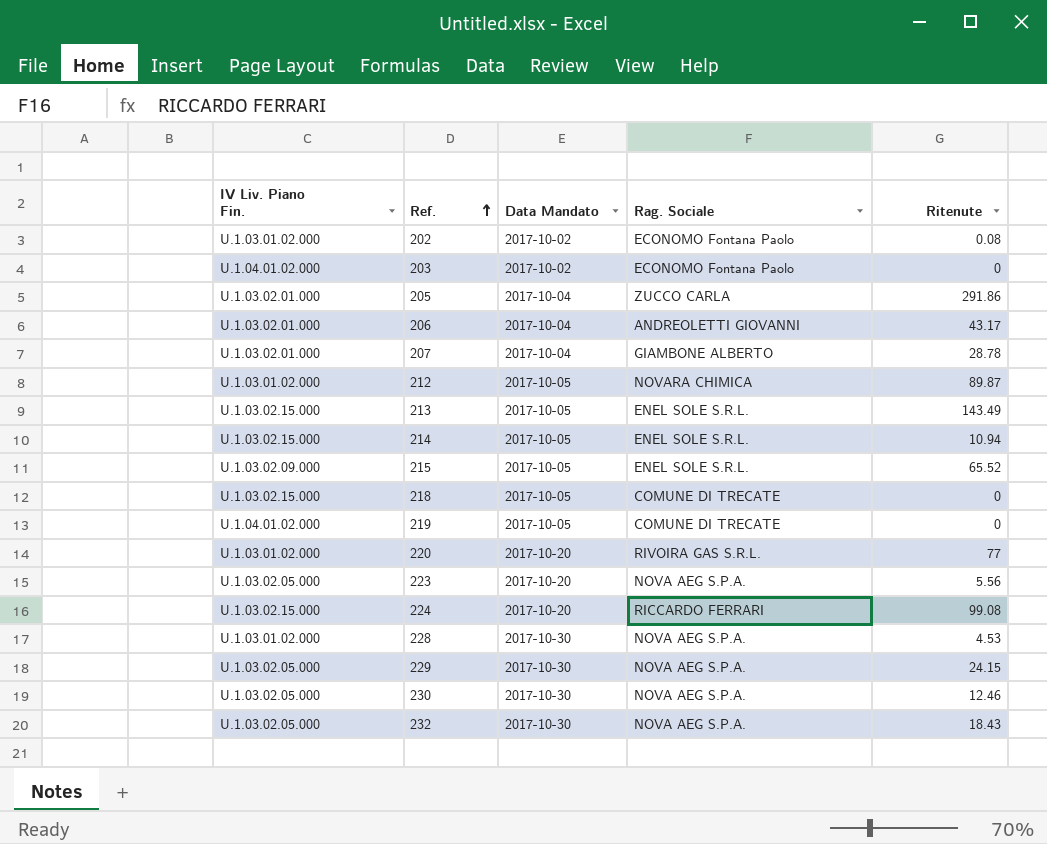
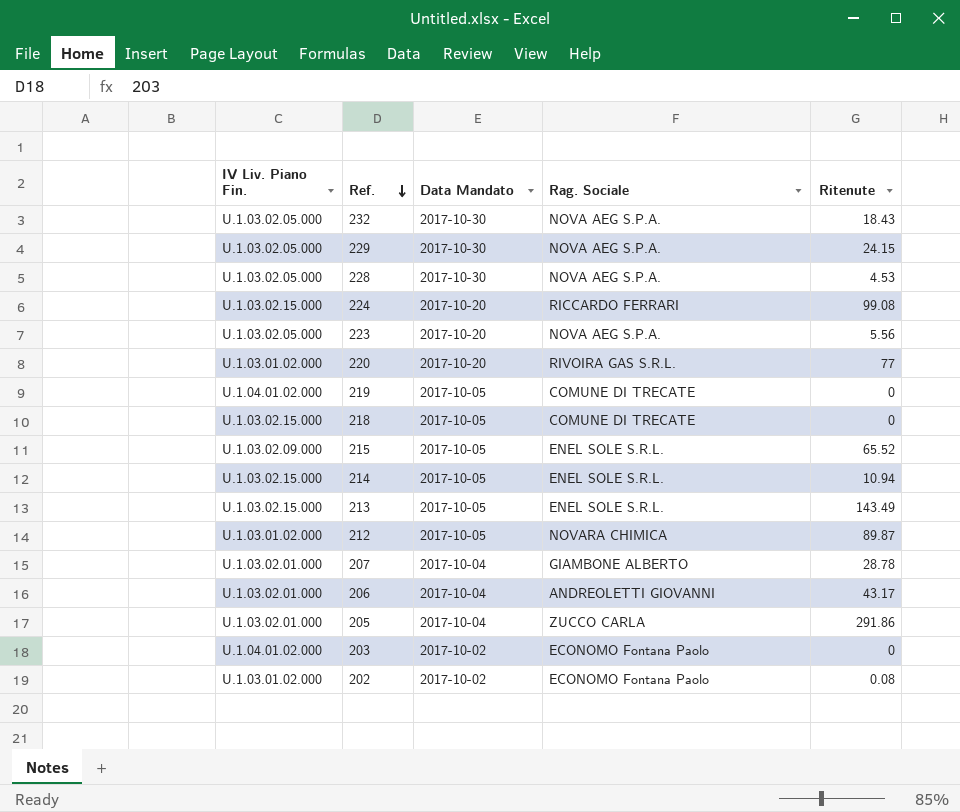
row order: Ref. ascending -> Ref. descending
row 230: U.1.03.02.05.000 | 2017-10-30 | NOVA AEG S.P.A. | 12.46 -> none
228 | IV Liv. Piano Fin.: U.1.03.01.02.000 -> U.1.03.02.05.000

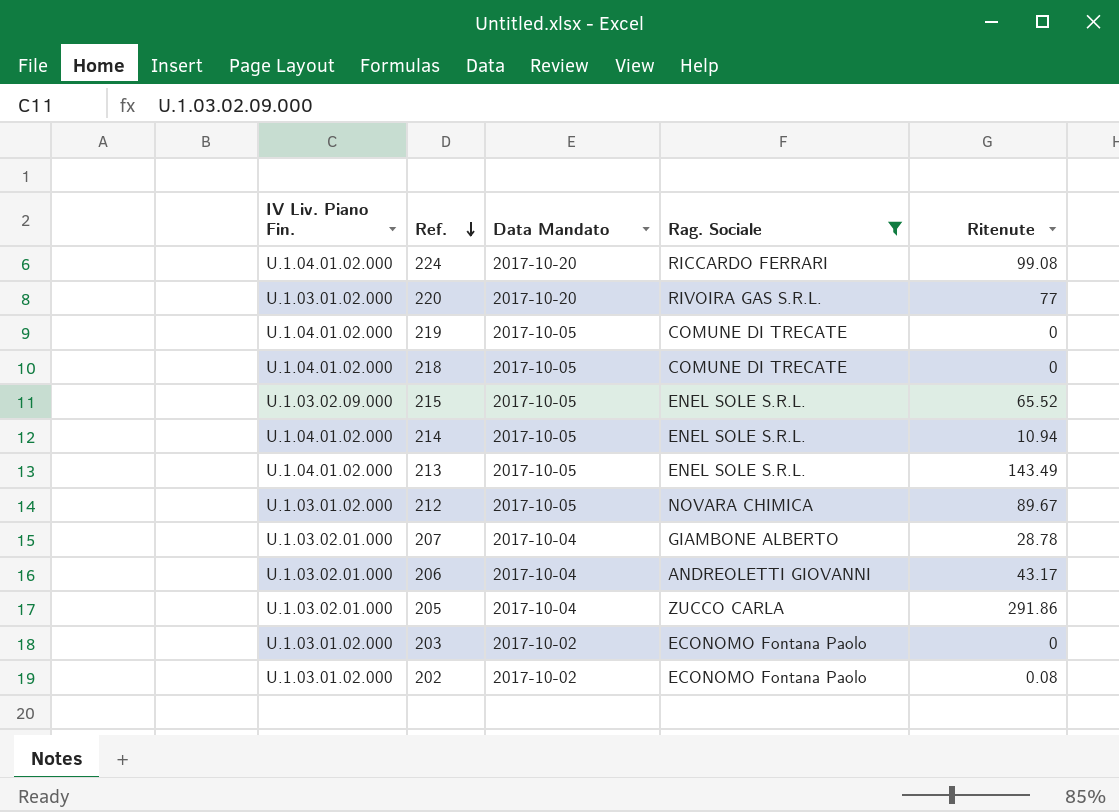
filter: none -> Rag. Sociale != NOVA AEG S.P.A.
224 | IV Liv. Piano Fin.: U.1.03.02.15.000 -> U.1.04.01.02.000
218 | IV Liv. Piano Fin.: U.1.03.02.15.000 -> U.1.04.01.02.000
214 | IV Liv. Piano Fin.: U.1.03.02.15.000 -> U.1.04.01.02.000
213 | IV Liv. Piano Fin.: U.1.03.02.15.000 -> U.1.04.01.02.000
212 | Ritenute: 89.87 -> 89.67
203 | IV Liv. Piano Fin.: U.1.04.01.02.000 -> U.1.03.01.02.000

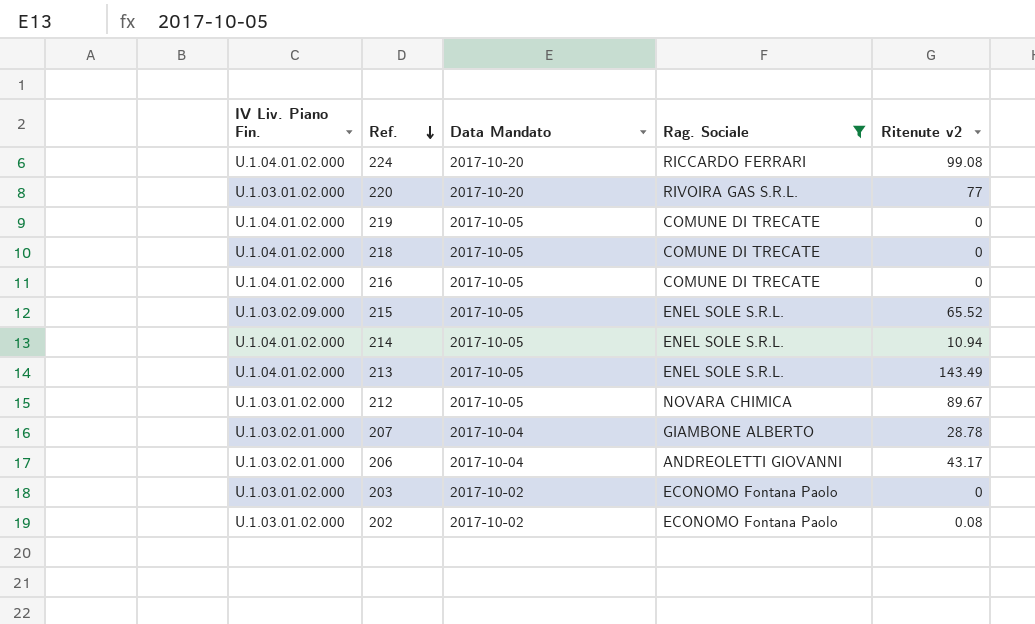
column name: Ritenute -> Ritenute v2
row 205: U.1.03.02.01.000 | 2017-10-04 | ZUCCO CARLA | 291.86 -> none
row 216: none -> U.1.04.01.02.000 | 2017-10-05 | COMUNE DI TRECATE | 0

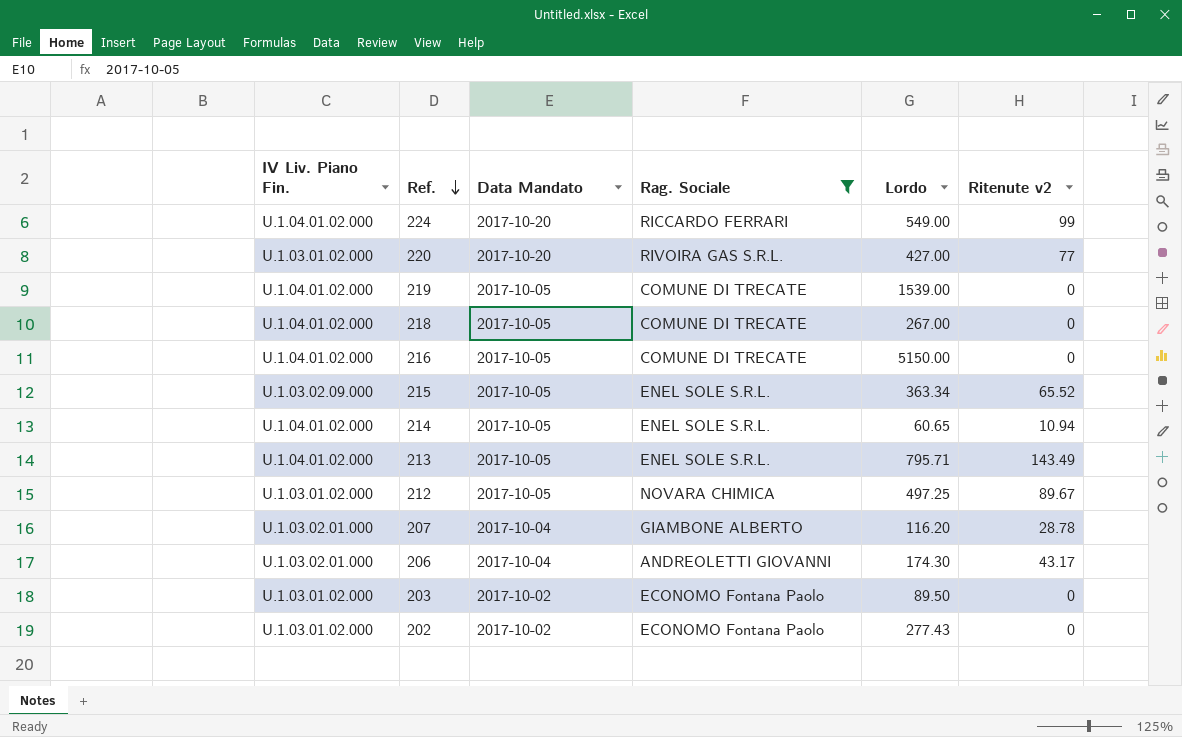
column Lordo | position: none -> 5
224 | Ritenute v2: 99.08 -> 99
202 | Ritenute v2: 0.08 -> 0

